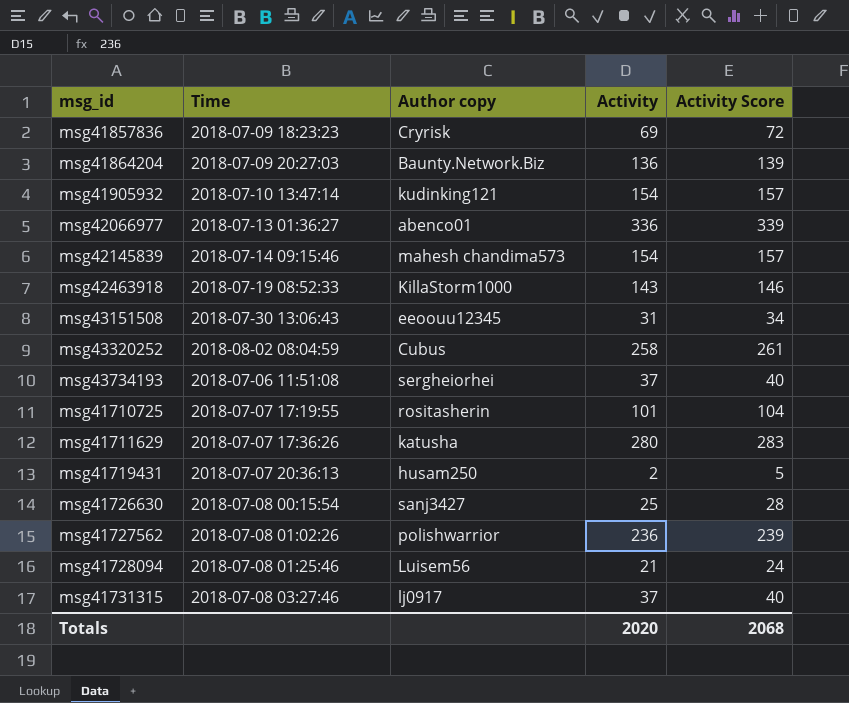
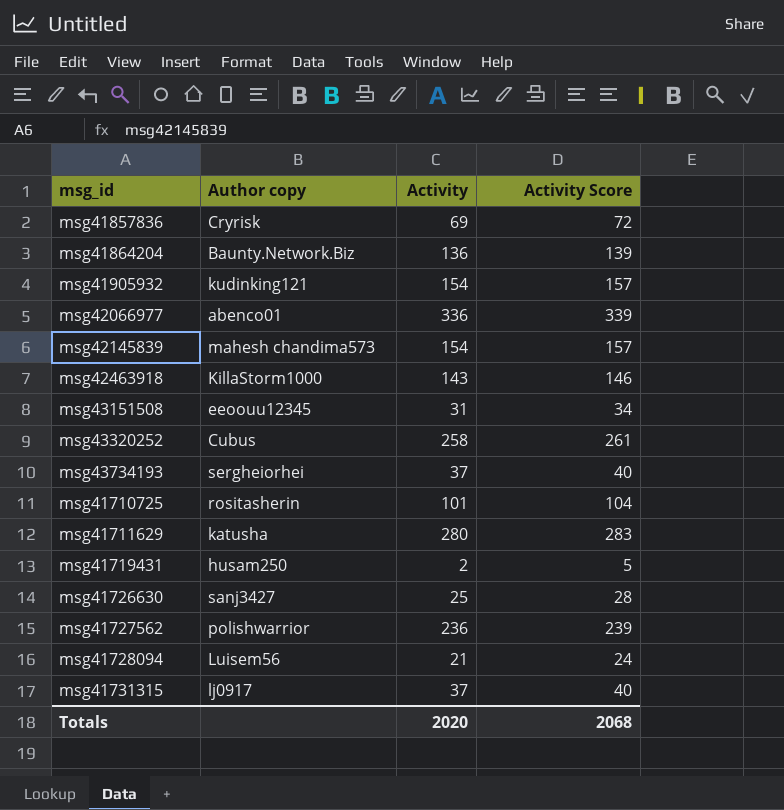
column Time | position: 2 -> none

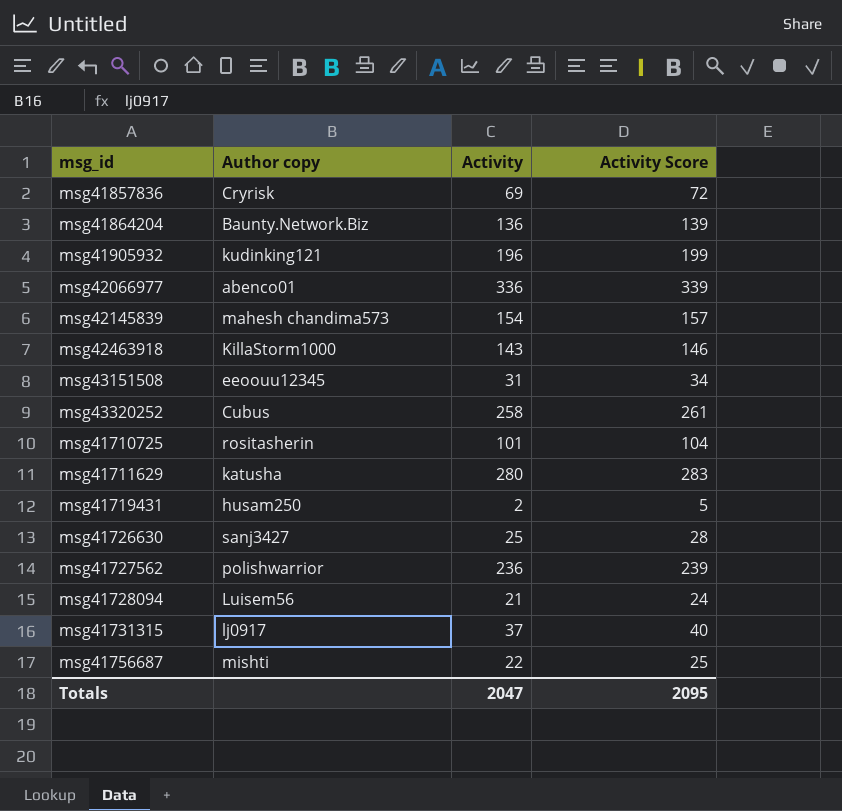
row msg43734193: sergheiorhei | 37 | 40 -> none
msg41905932 | Activity: 154 -> 196
msg41905932 | Activity Score: 157 -> 199
row msg41756687: none -> mishti | 22 | 25
Totals | Activity: 2020 -> 2047
Totals | Activity Score: 2068 -> 2095

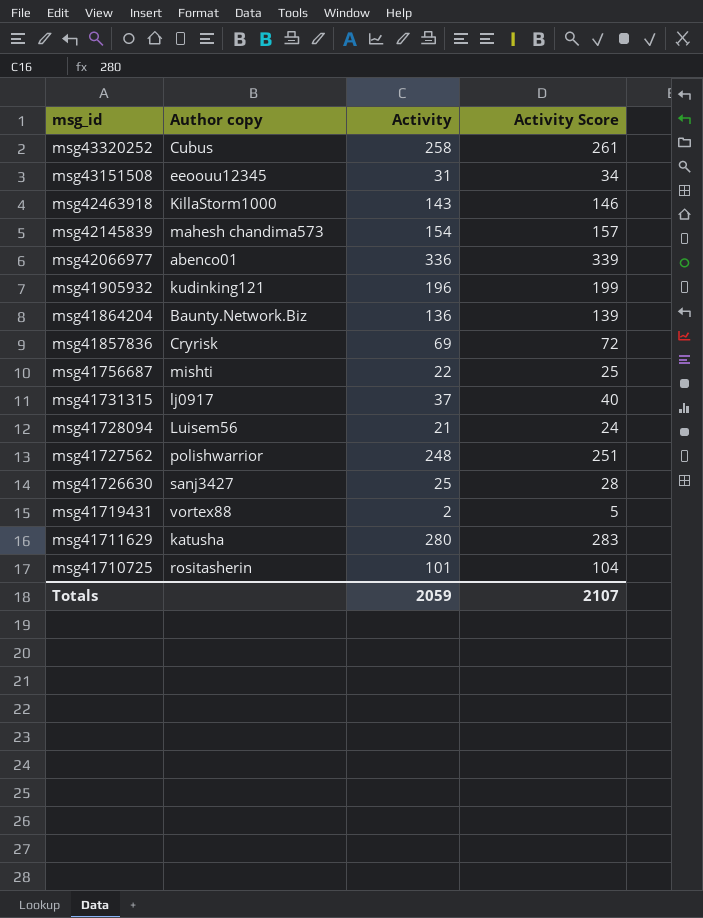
row order: none -> msg_id descending
msg41727562 | Activity: 236 -> 248
msg41727562 | Activity Score: 239 -> 251
msg41719431 | Author copy: husam250 -> vortex88
Totals | Activity: 2047 -> 2059
Totals | Activity Score: 2095 -> 2107

